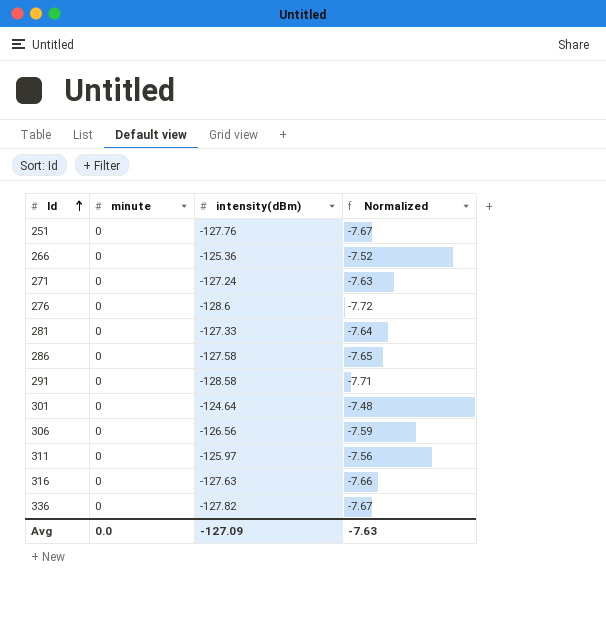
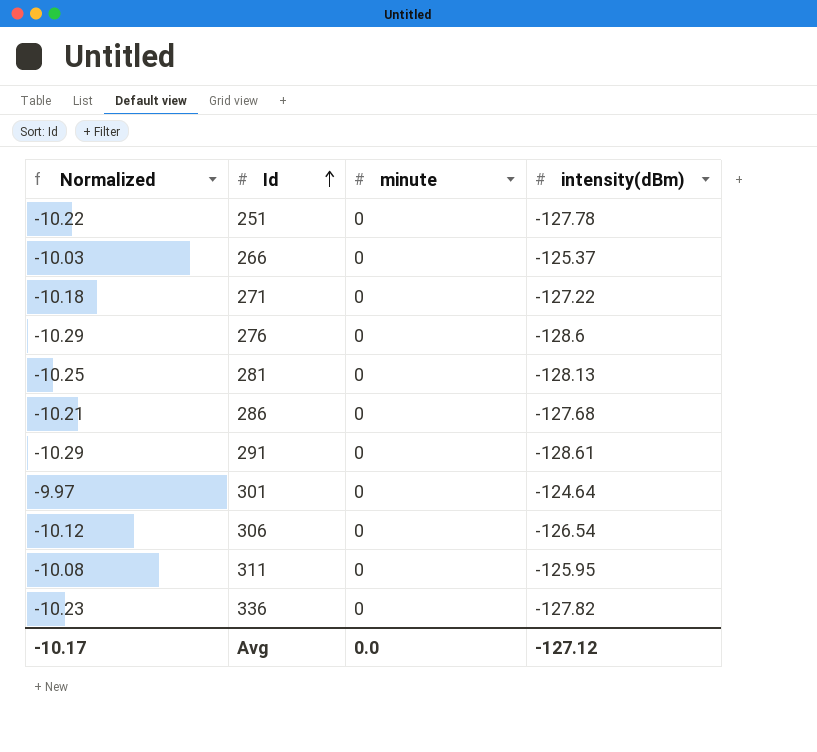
column Normalized | formula: [intensity(dBm)] * 0.06 -> [intensity(dBm)] * 0.08
column Normalized | position: 4 -> 1
row 316: 0 | -127.63 | -7.66 -> none
251 | intensity(dBm): -127.76 -> -127.78
266 | intensity(dBm): -125.36 -> -125.37
271 | intensity(dBm): -127.24 -> -127.22
281 | intensity(dBm): -127.33 -> -128.13
286 | intensity(dBm): -127.58 -> -127.68
291 | intensity(dBm): -128.58 -> -128.61
306 | intensity(dBm): -126.56 -> -126.54
311 | intensity(dBm): -125.97 -> -125.95
Avg | Normalized: -7.63 -> -10.17
Avg | intensity(dBm): -127.09 -> -127.12

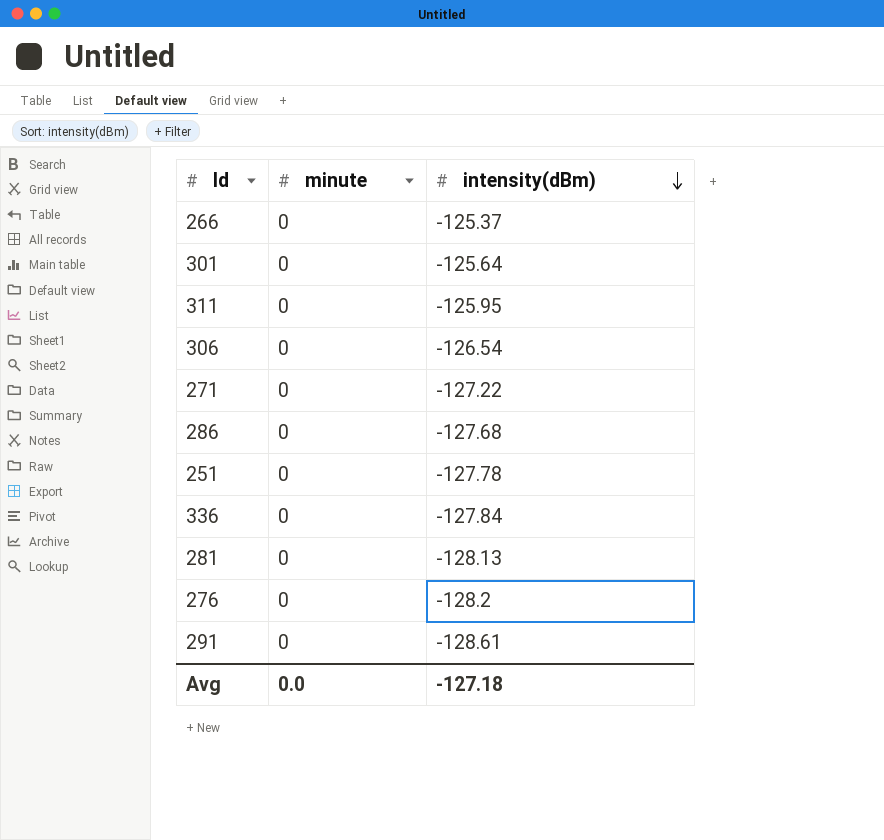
row order: Id ascending -> intensity(dBm) descending
column Normalized | formula: [intensity(dBm)] * 0.08 -> none
301 | intensity(dBm): -124.64 -> -125.64
336 | intensity(dBm): -127.82 -> -127.84
276 | intensity(dBm): -128.6 -> -128.2
Avg | intensity(dBm): -127.12 -> -127.18

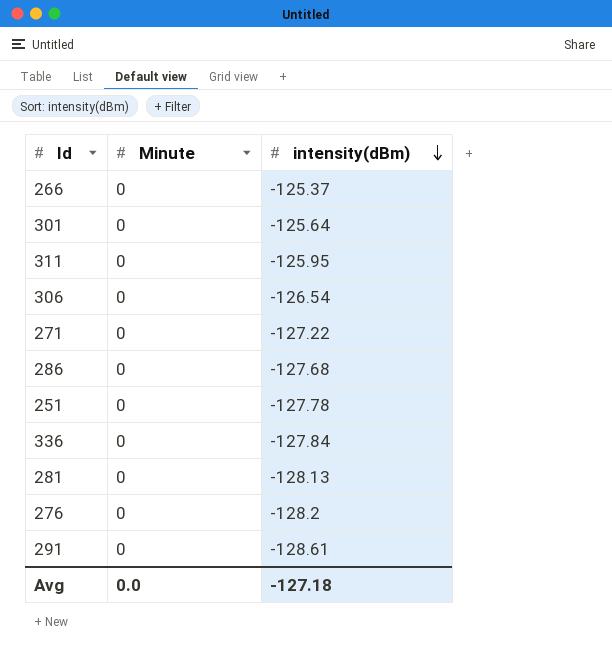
column name: minute -> Minute

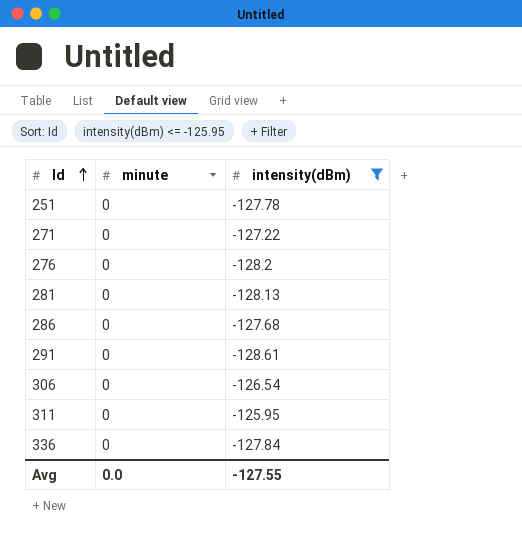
filter: none -> intensity(dBm) <= -125.95
row order: intensity(dBm) descending -> Id ascending
column name: Minute -> minute
Avg | intensity(dBm): -127.18 -> -127.55

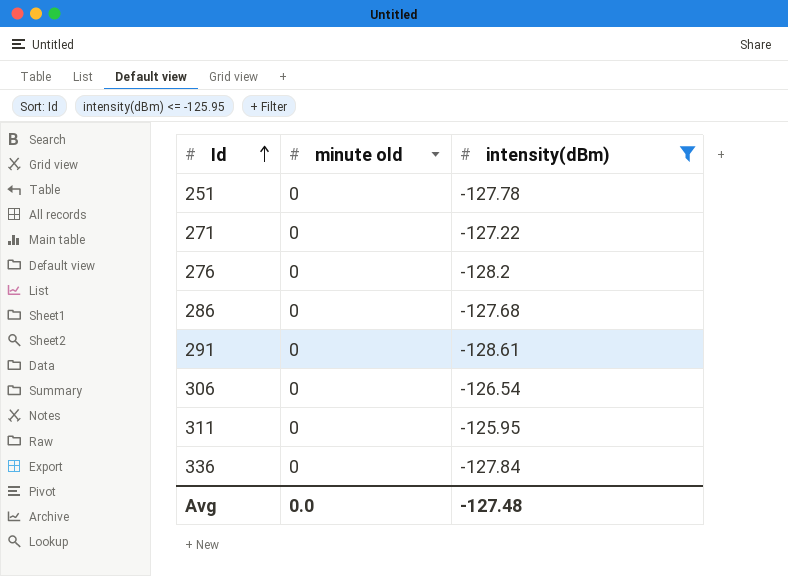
column name: minute -> minute old
row 281: 0 | -128.13 -> none
Avg | intensity(dBm): -127.55 -> -127.48

